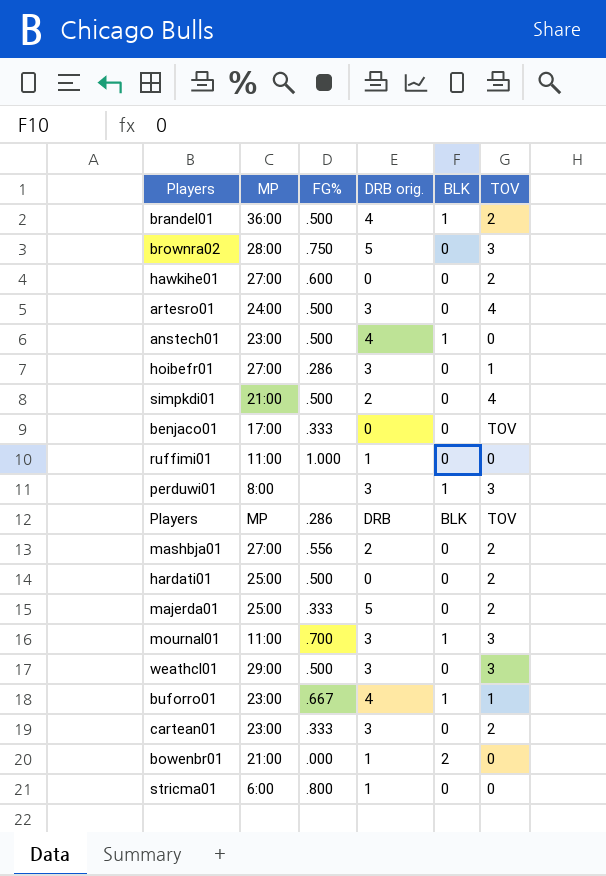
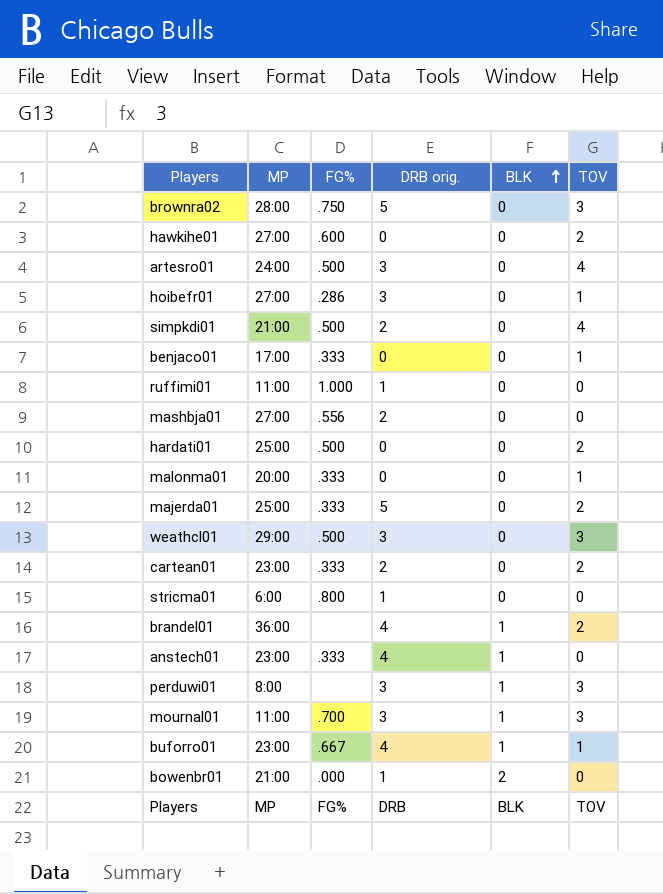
row order: none -> BLK ascending
benjaco01 | TOV: TOV -> 1
mashbja01 | TOV: 2 -> 0
row malonma01: none -> 20:00 | .333 | 0 | 0 | 1
cartean01 | DRB orig.: 3 -> 2
brandel01 | FG%: .500 -> none
anstech01 | FG%: .500 -> .333
Players | FG%: .286 -> FG%

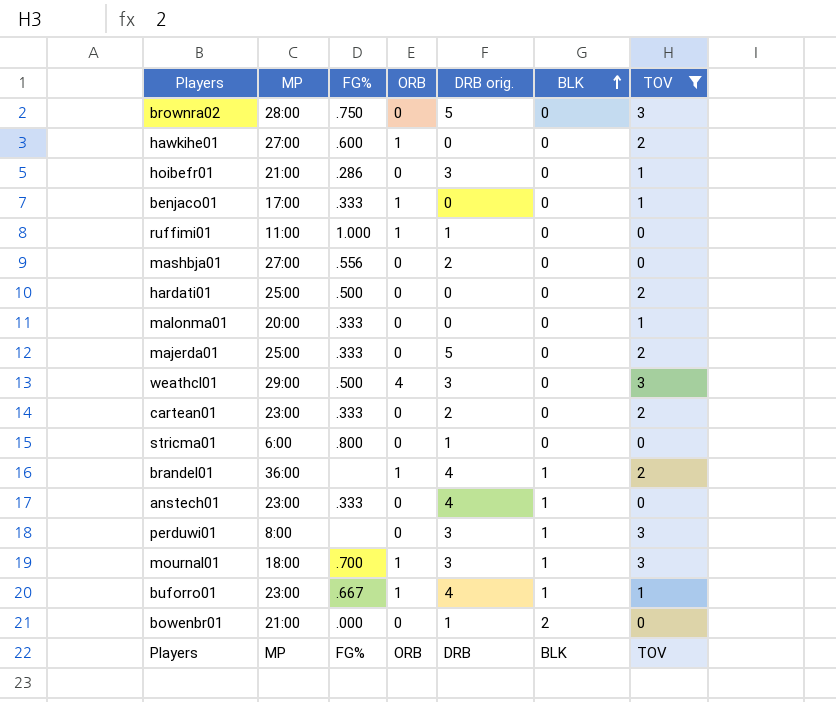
filter: none -> TOV != 4
column ORB | position: none -> 4
hoibefr01 | MP: 27:00 -> 21:00
mournal01 | MP: 11:00 -> 18:00

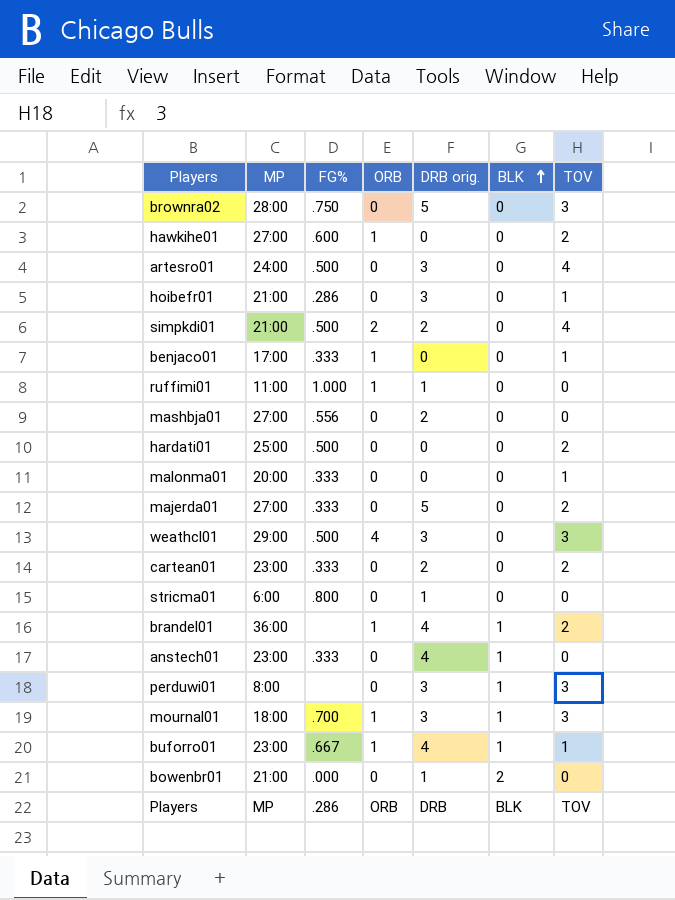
filter: TOV != 4 -> none
majerda01 | MP: 25:00 -> 27:00
Players | FG%: FG% -> .286

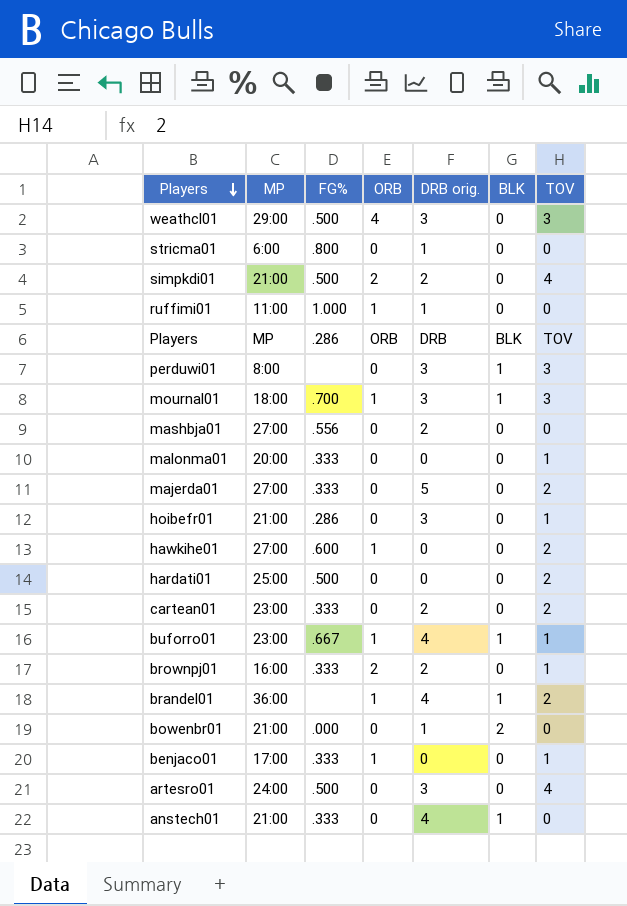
row order: BLK ascending -> Players descending
row brownra02: 28:00 | .750 | 0 | 5 | 0 | 3 -> none
row brownpj01: none -> 16:00 | .333 | 2 | 2 | 0 | 1
anstech01 | MP: 23:00 -> 21:00

